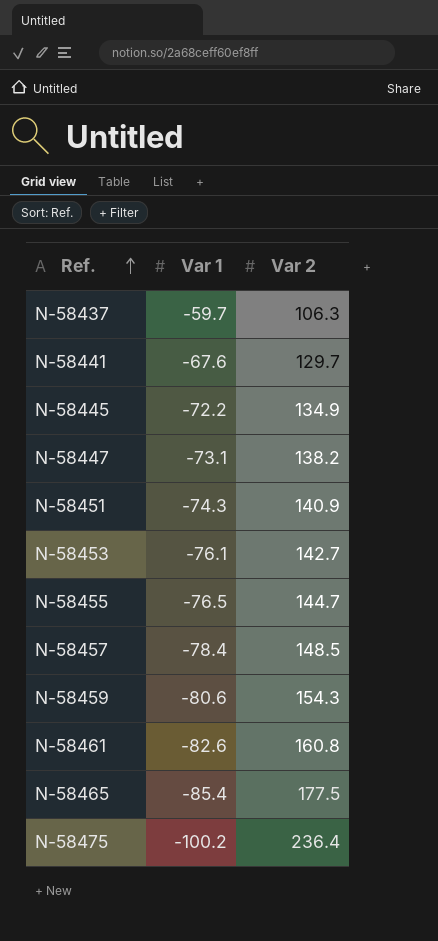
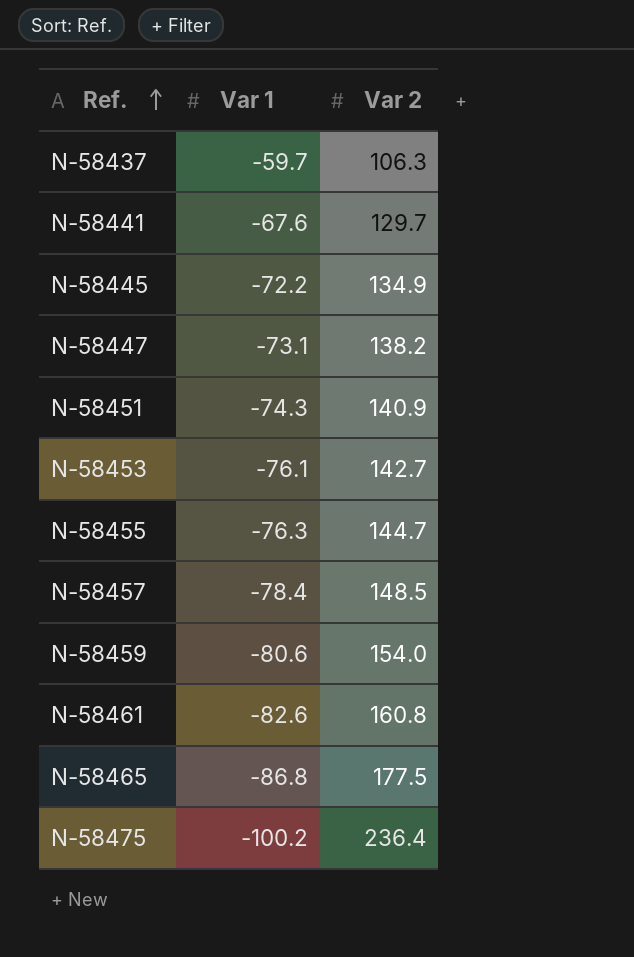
N-58455 | Var 1: -76.5 -> -76.3
N-58459 | Var 2: 154.3 -> 154.0
N-58465 | Var 1: -85.4 -> -86.8

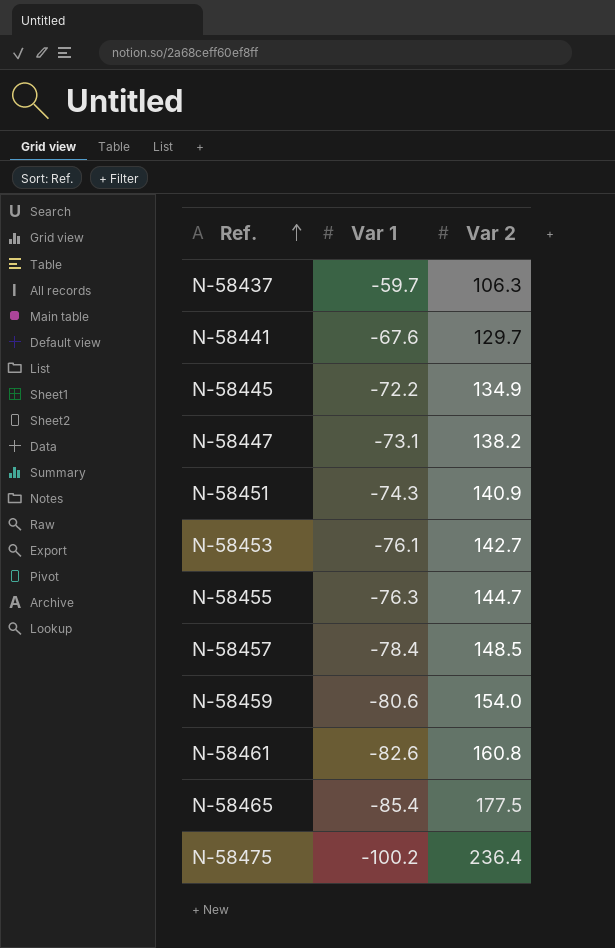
N-58465 | Var 1: -86.8 -> -85.4

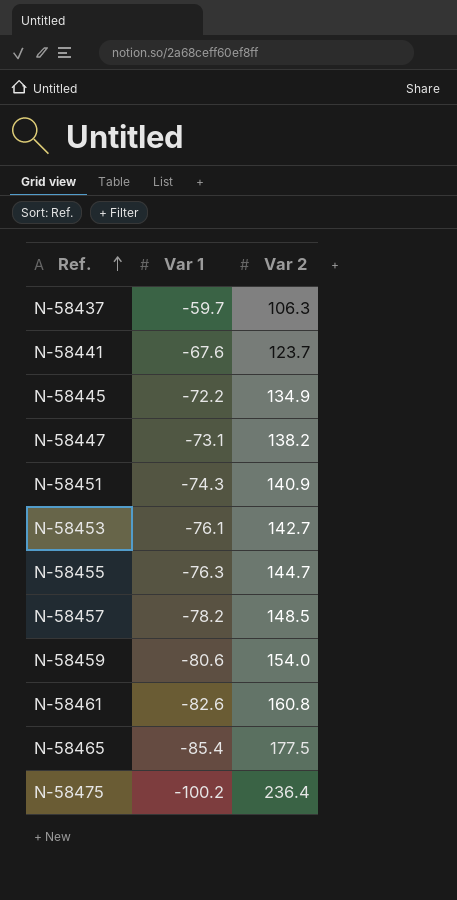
N-58441 | Var 2: 129.7 -> 123.7
N-58457 | Var 1: -78.4 -> -78.2

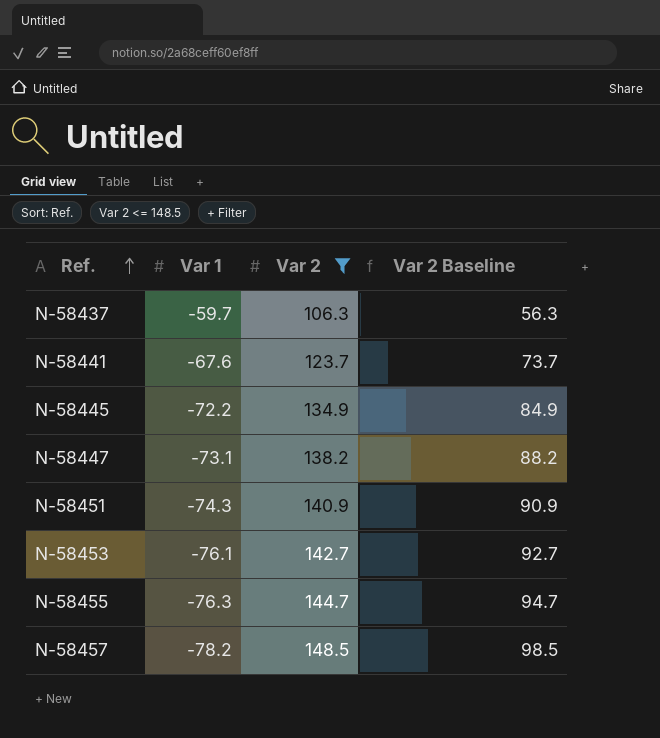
filter: none -> Var 2 <= 148.5
column Var 2 Baseline | formula: none -> [Var 2] - 50

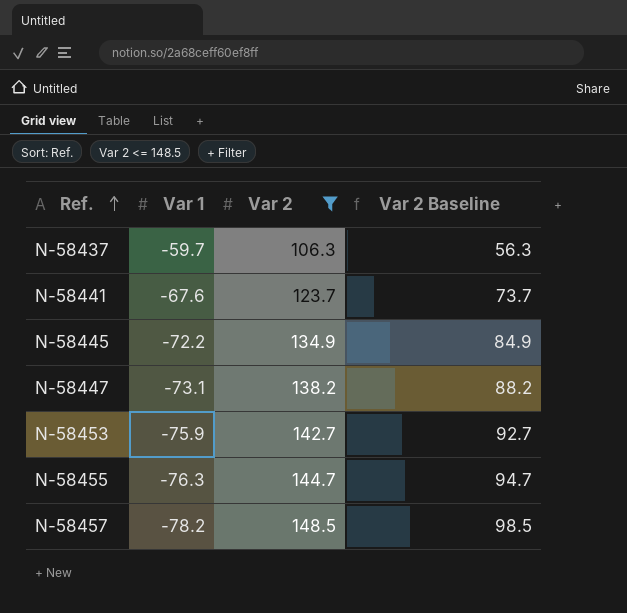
row N-58451: -74.3 | 140.9 | 90.9 -> none
N-58453 | Var 1: -76.1 -> -75.9

